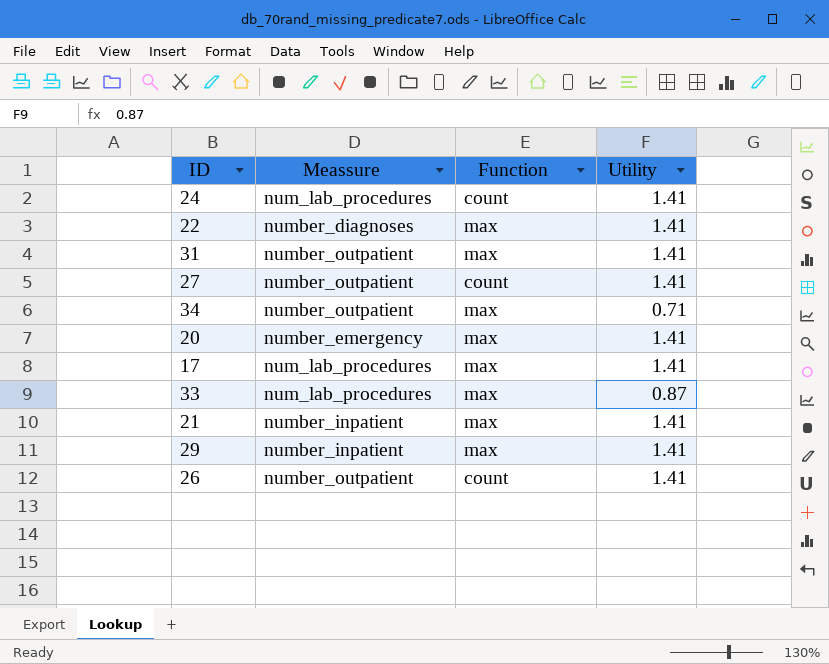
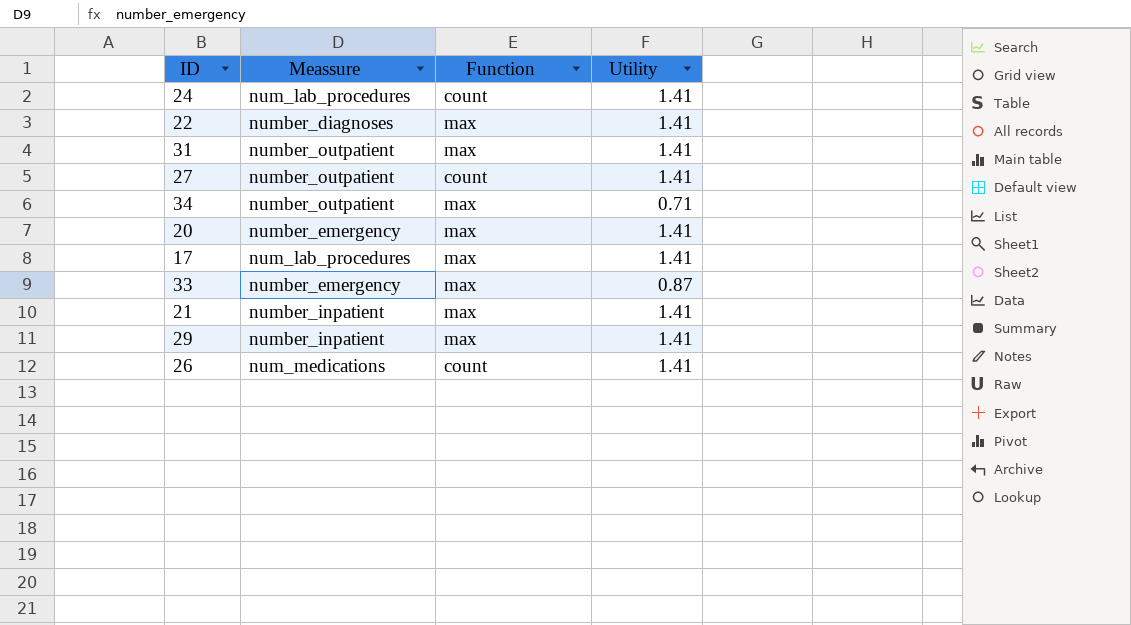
33 | Meassure: num_lab_procedures -> number_emergency
26 | Meassure: number_outpatient -> num_medications

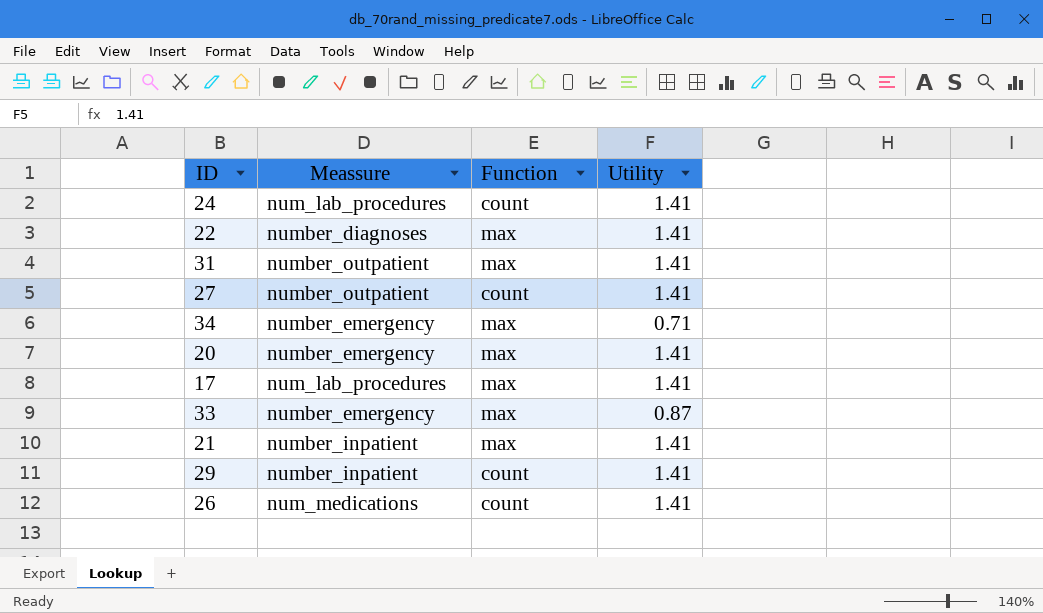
34 | Meassure: number_outpatient -> number_emergency
29 | Function: max -> count

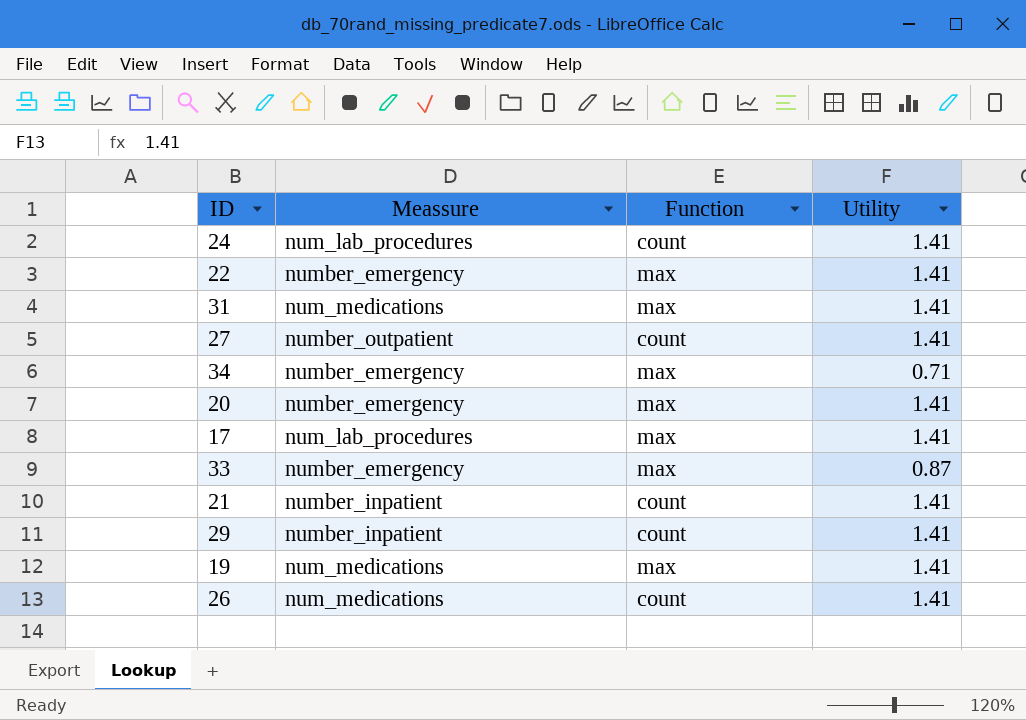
22 | Meassure: number_diagnoses -> number_emergency
31 | Meassure: number_outpatient -> num_medications
21 | Function: max -> count
row 19: none -> num_medications | max | 1.41

